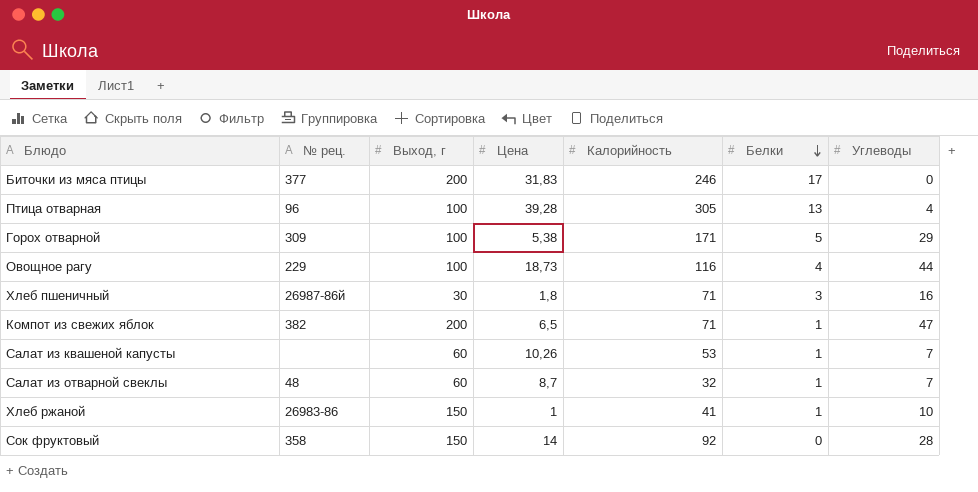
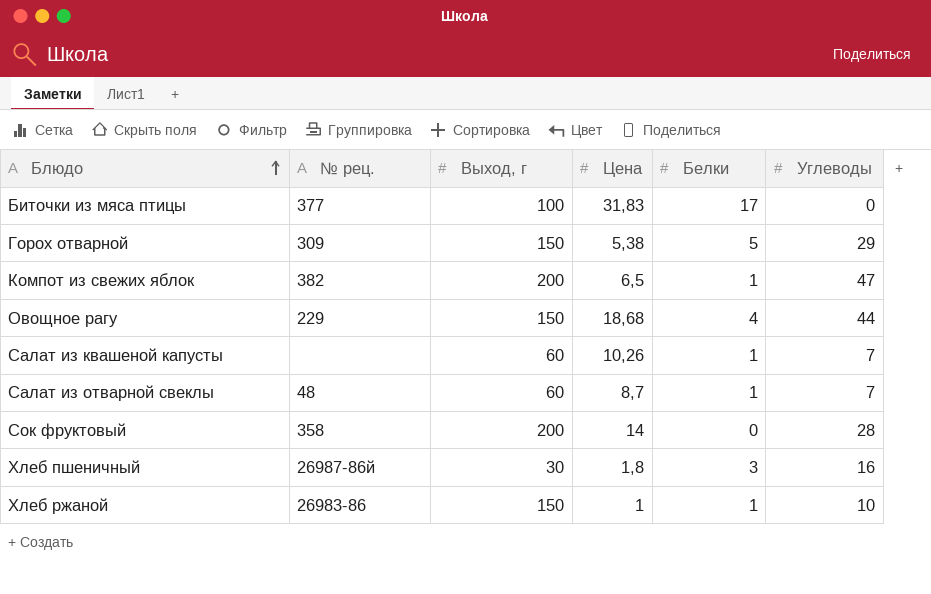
row order: Белки descending -> Блюдо ascending
column Калорийность | position: 5 -> none
row Птица отварная: 96 | 100 | 39,28 | 305 | 13 | 4 -> none
Биточки из мяса птицы | Выход, г: 200 -> 100
Горох отварной | Выход, г: 100 -> 150
Овощное рагу | Выход, г: 100 -> 150
Овощное рагу | Цена: 18,73 -> 18,68
Сок фруктовый | Выход, г: 150 -> 200

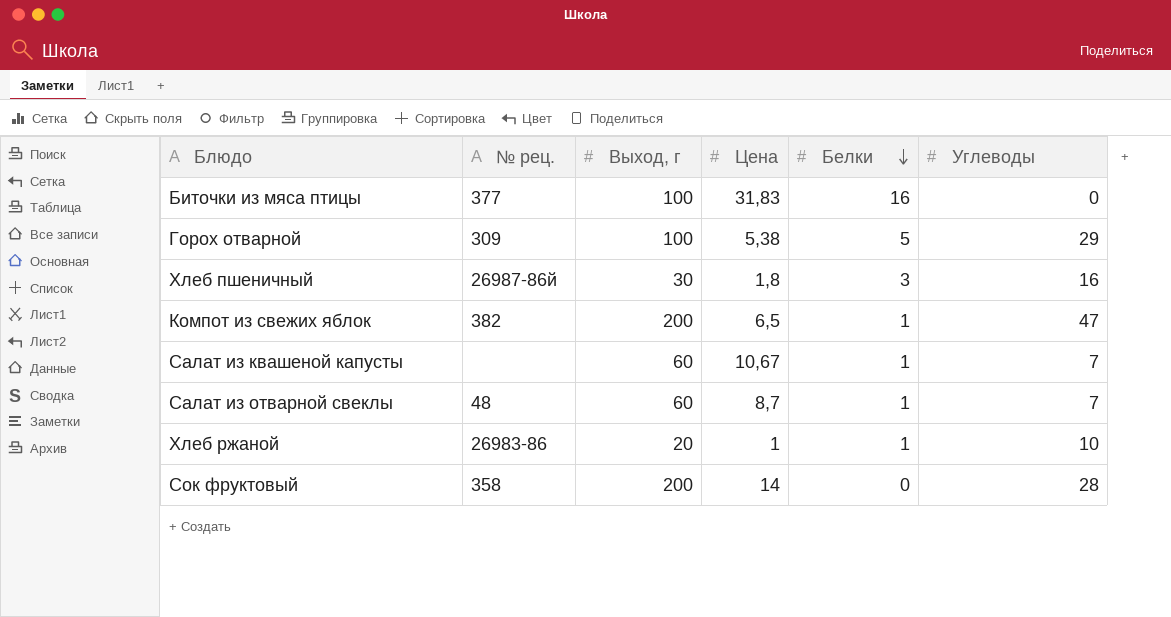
row order: Блюдо ascending -> Белки descending
row Овощное рагу: 229 | 150 | 18,68 | 4 | 44 -> none
Биточки из мяса птицы | Белки: 17 -> 16
Горох отварной | Выход, г: 150 -> 100
Салат из квашеной капусты | Цена: 10,26 -> 10,67
Хлеб ржаной | Выход, г: 150 -> 20

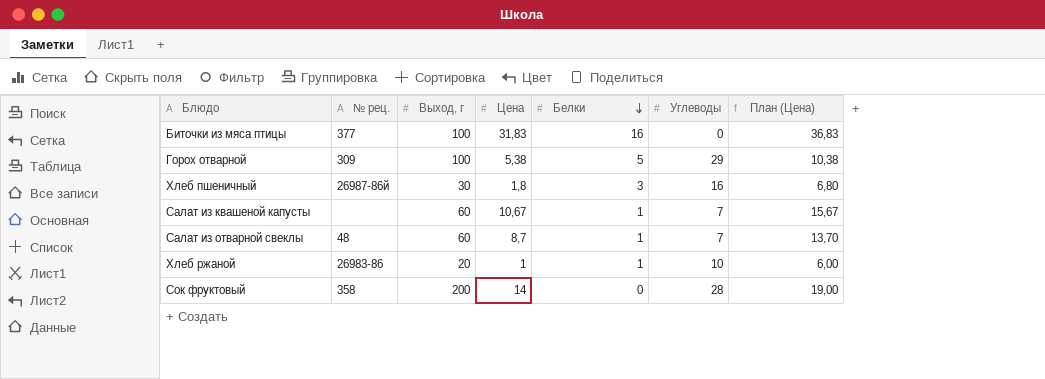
column План (Цена) | formula: none -> [Цена] + 5
row Компот из свежих яблок: 382 | 200 | 6,5 | 1 | 47 -> none

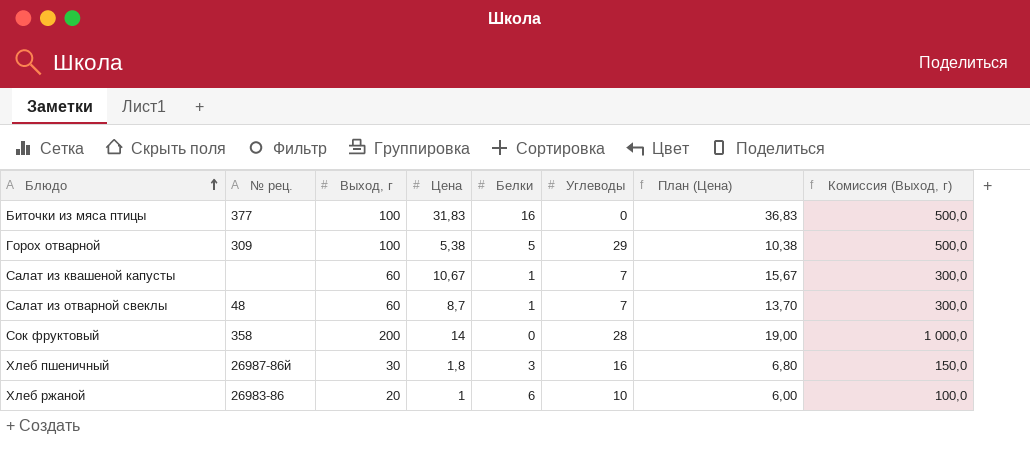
row order: Белки descending -> Блюдо ascending
column Комиссия (Выход, г) | formula: none -> [Выход, г] * 5
Хлеб ржаной | Белки: 1 -> 6

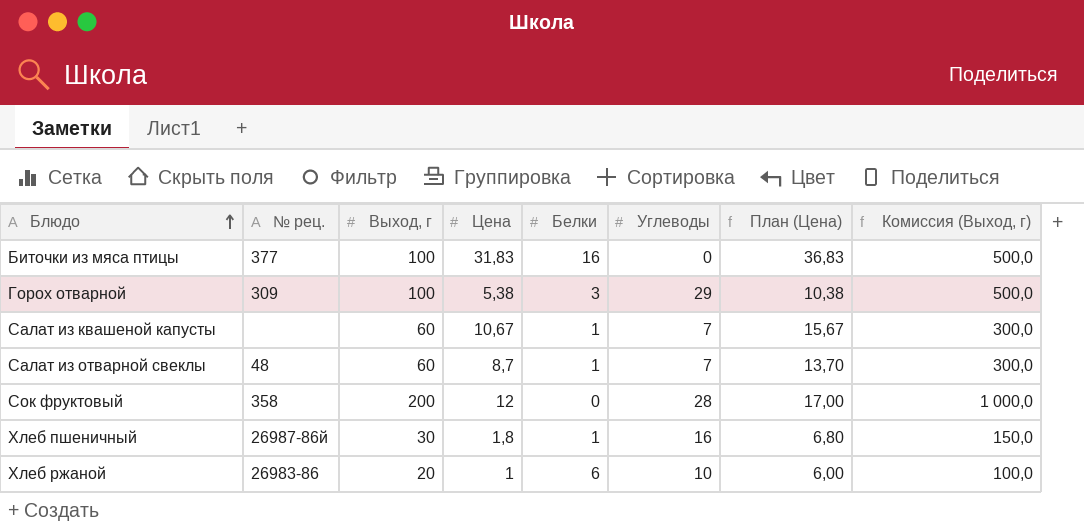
Горох отварной | Белки: 5 -> 3
Сок фруктовый | Цена: 14 -> 12
Сок фруктовый | План (Цена): 19,00 -> 17,00
Хлеб пшеничный | Белки: 3 -> 1

